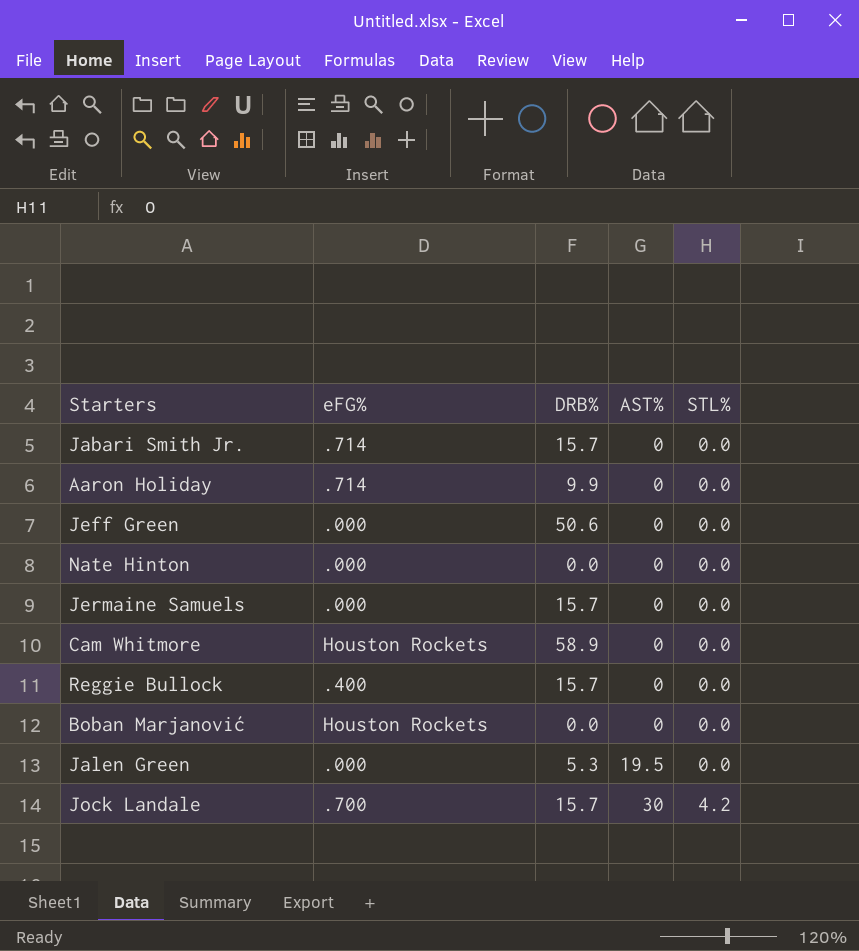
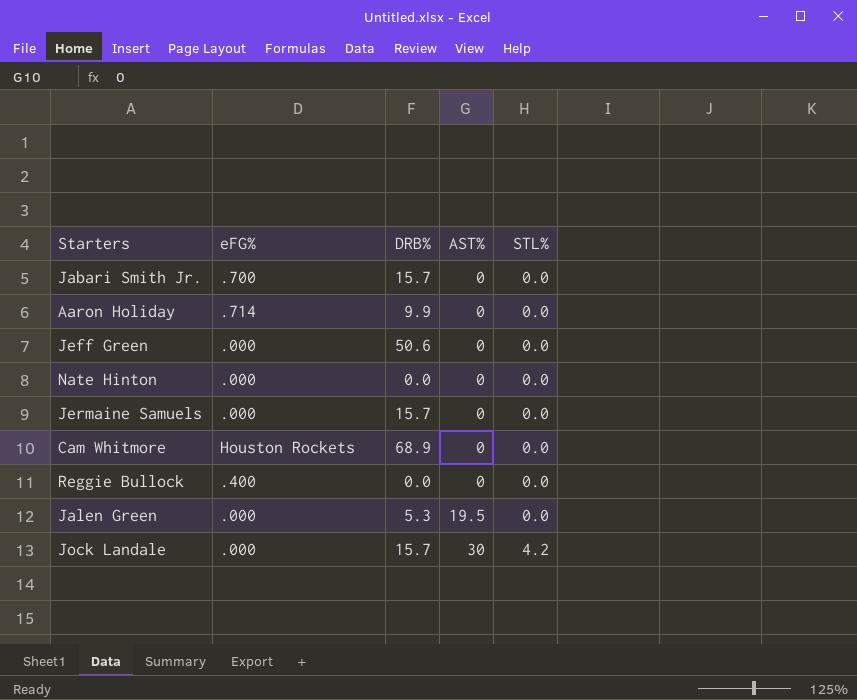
row Boban Marjanović: Houston Rockets | 0.0 | 0 | 0.0 -> none
Jabari Smith Jr. | eFG%: .714 -> .700
Cam Whitmore | DRB%: 58.9 -> 68.9
Reggie Bullock | DRB%: 15.7 -> 0.0
Jock Landale | eFG%: .700 -> .000

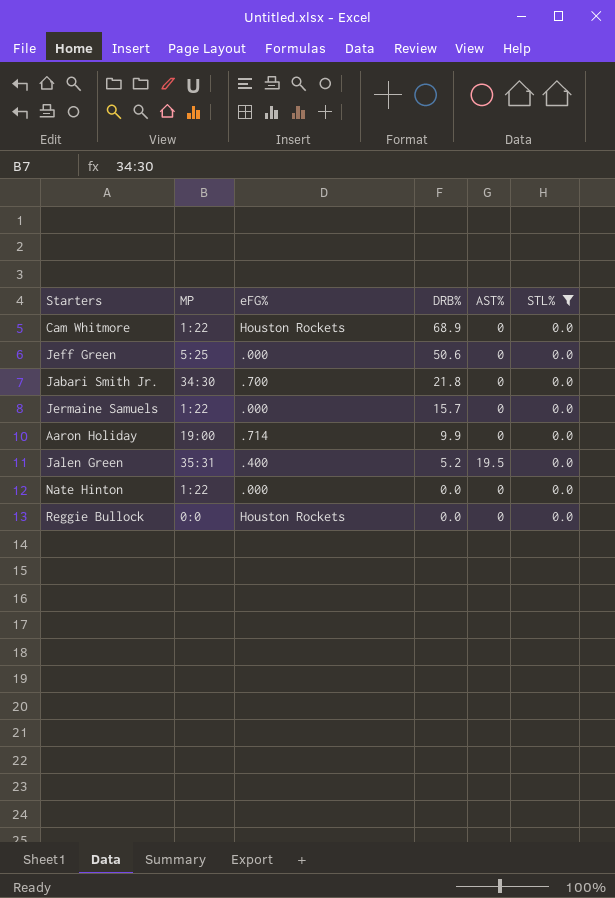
filter: none -> STL% = 0.0
row order: AST% ascending -> DRB% descending
column MP | position: none -> 2
Jabari Smith Jr. | DRB%: 15.7 -> 21.8
Jalen Green | eFG%: .000 -> .400
Jalen Green | DRB%: 5.3 -> 5.2
Reggie Bullock | eFG%: .400 -> Houston Rockets

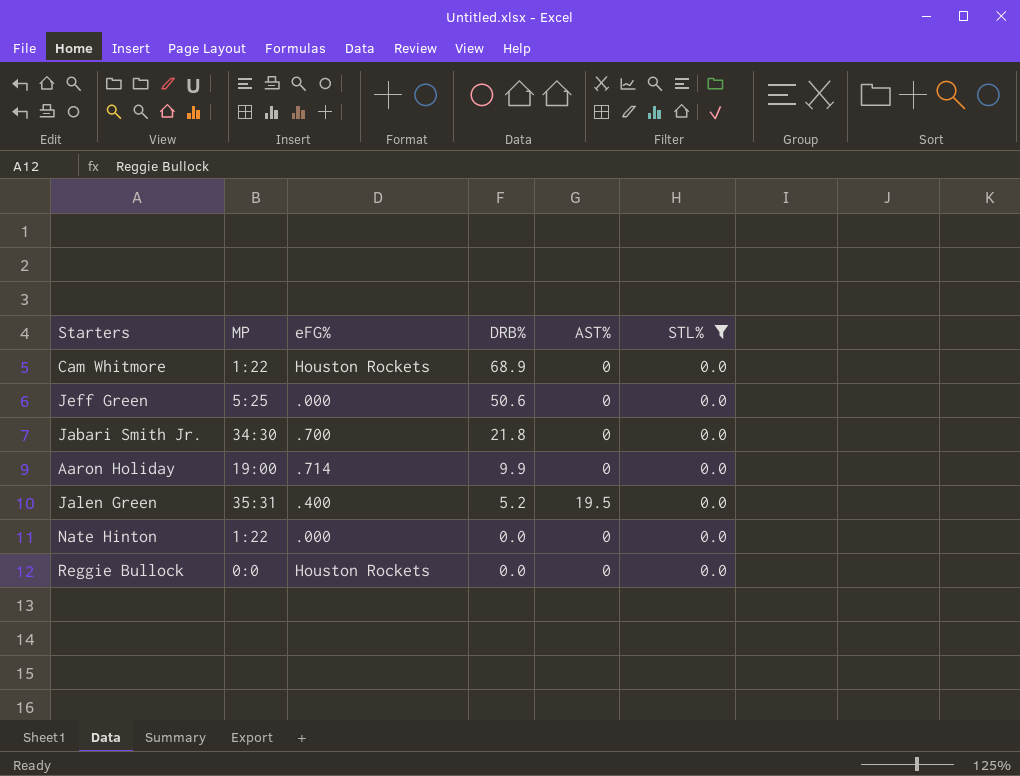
row Jermaine Samuels: 1:22 | .000 | 15.7 | 0 | 0.0 -> none

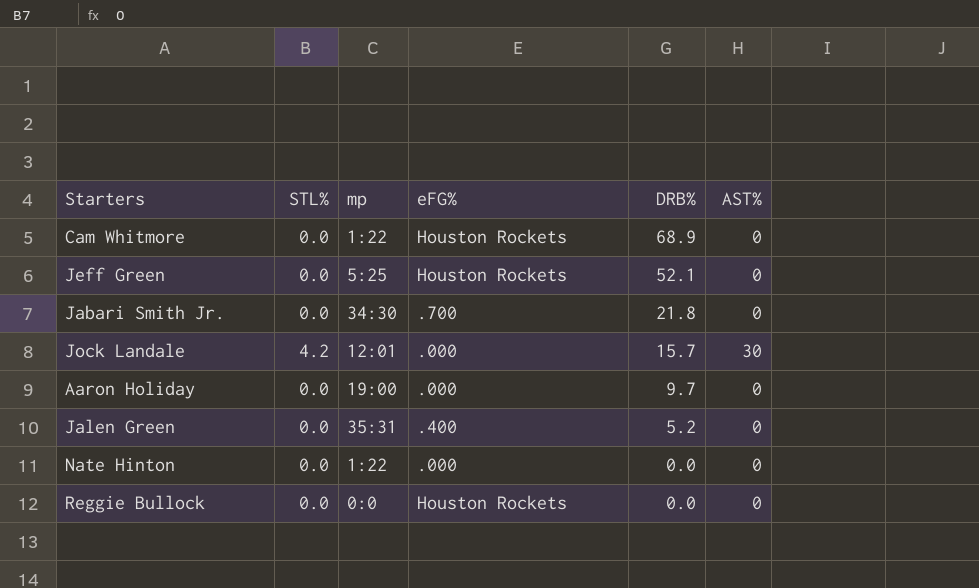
filter: STL% = 0.0 -> none
column STL% | position: 6 -> 2
column name: MP -> mp
Jeff Green | eFG%: .000 -> Houston Rockets
Jeff Green | DRB%: 50.6 -> 52.1
Aaron Holiday | eFG%: .714 -> .000
Aaron Holiday | DRB%: 9.9 -> 9.7
Jalen Green | AST%: 19.5 -> 0

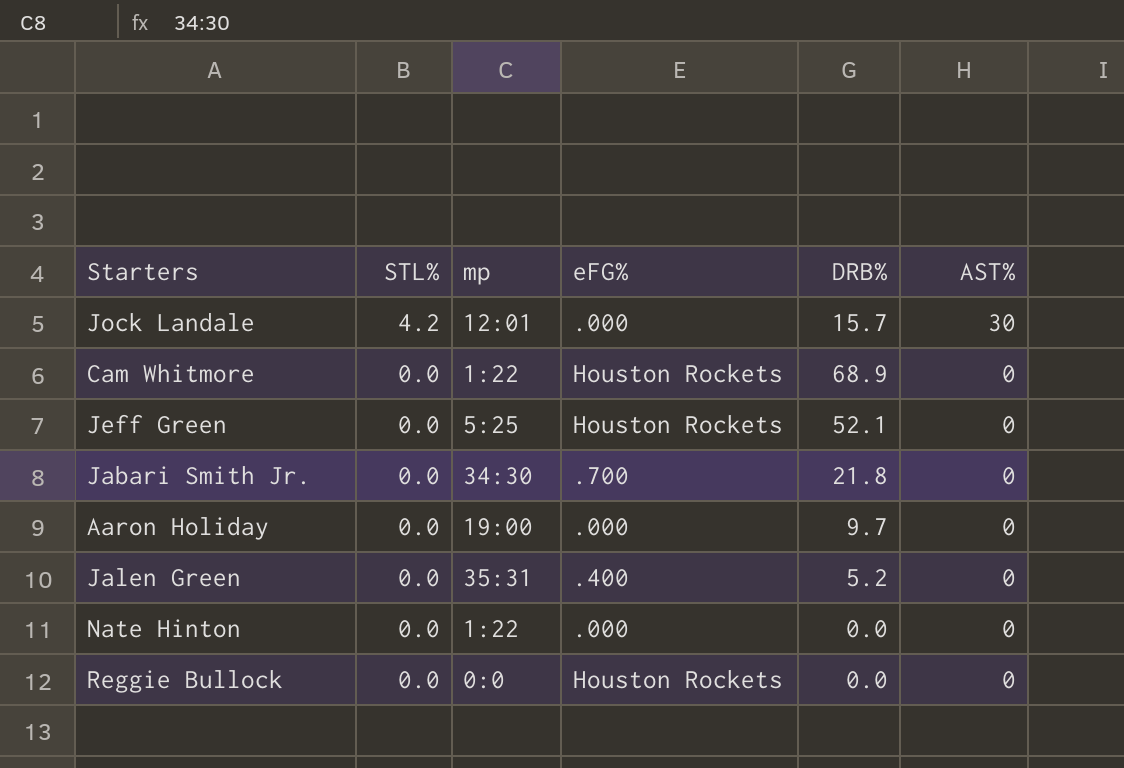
row order: DRB% descending -> STL% descending

